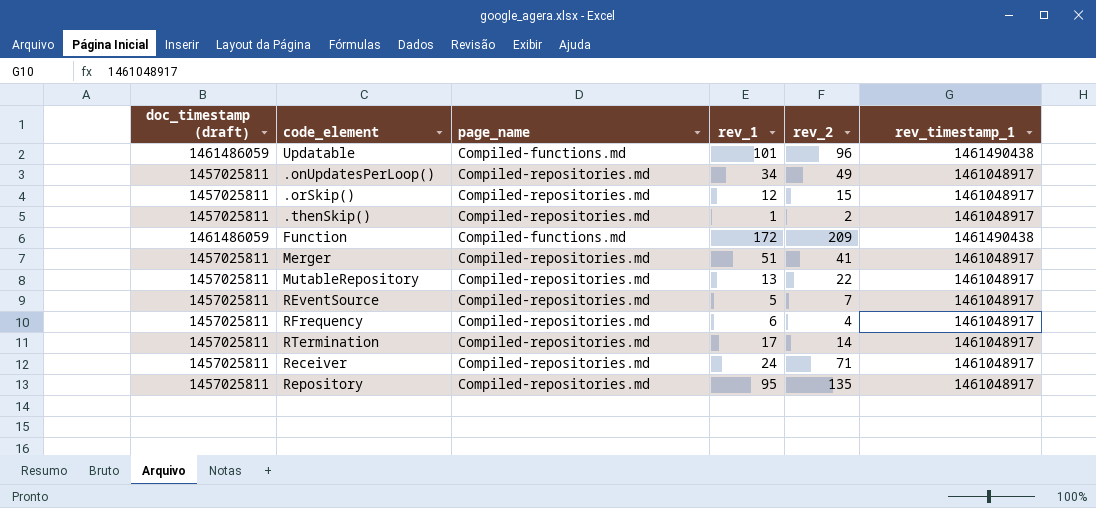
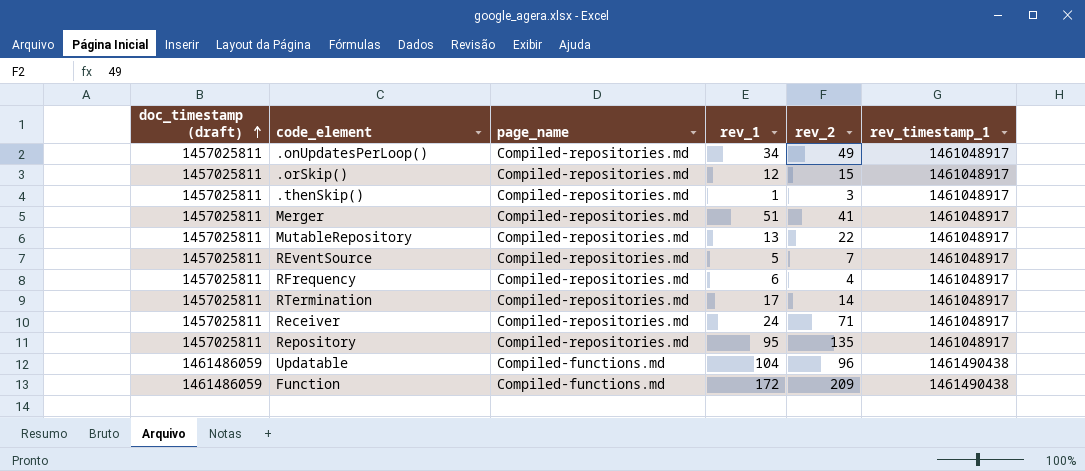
row order: none -> doc_timestamp (draft) ascending
.thenSkip() | rev_2: 2 -> 3
Updatable | rev_1: 101 -> 104

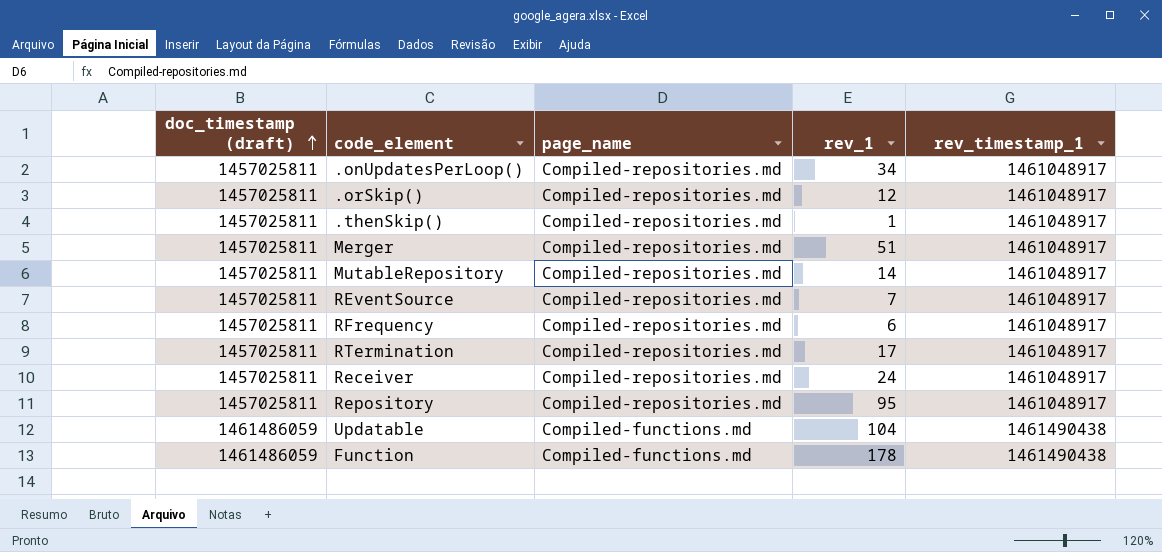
column rev_2 | position: 5 -> none
MutableRepository | rev_1: 13 -> 14
REventSource | rev_1: 5 -> 7
Function | rev_1: 172 -> 178

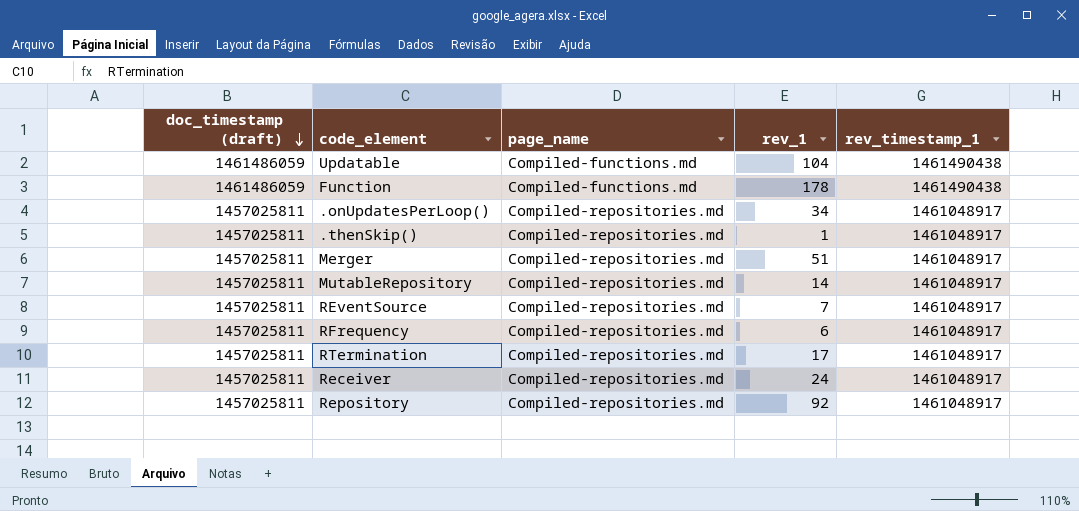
row order: doc_timestamp (draft) ascending -> doc_timestamp (draft) descending
row .orSkip(): 1457025811 | Compiled-repositories.md | 12 | 1461048917 -> none
Repository | rev_1: 95 -> 92

